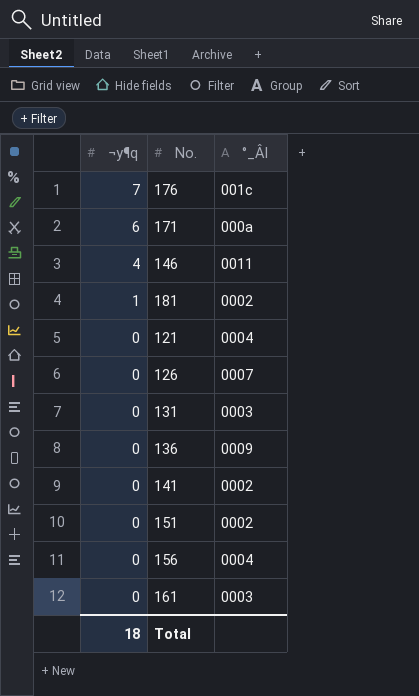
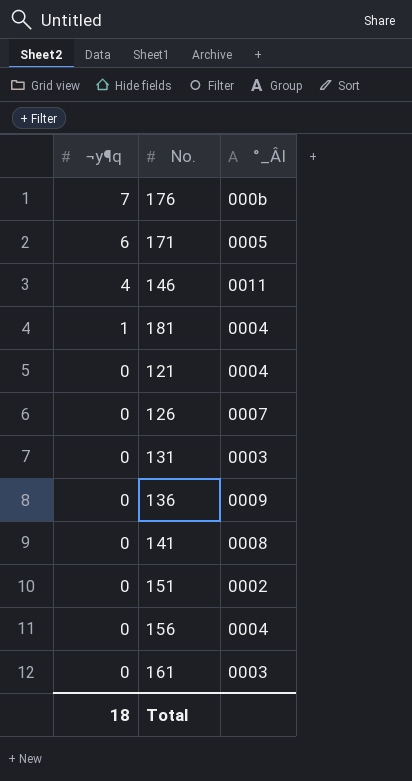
176 | °_ÂI: 001c -> 000b
171 | °_ÂI: 000a -> 0005
181 | °_ÂI: 0002 -> 0004
141 | °_ÂI: 0002 -> 0008

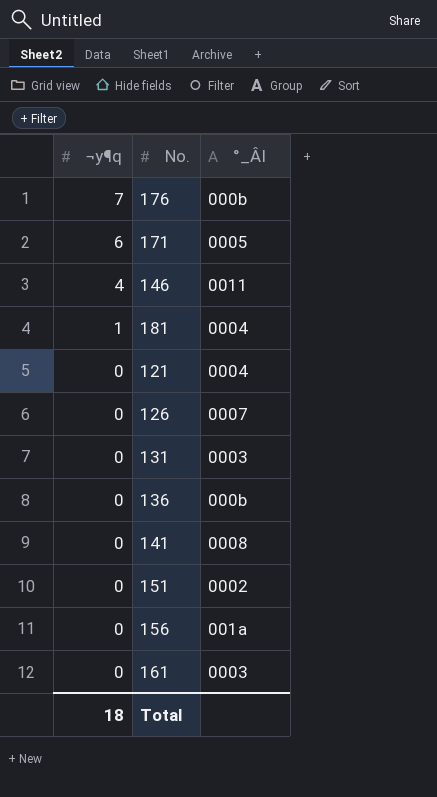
136 | °_ÂI: 0009 -> 000b
156 | °_ÂI: 0004 -> 001a

